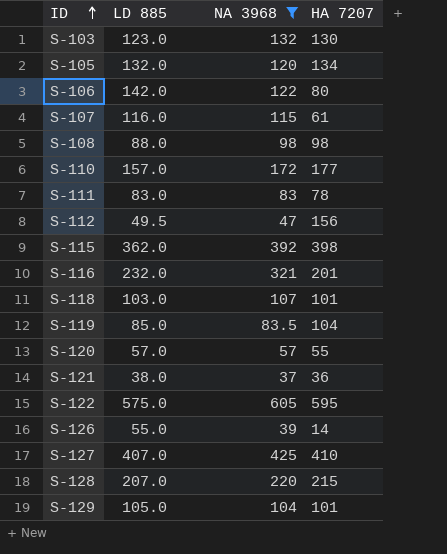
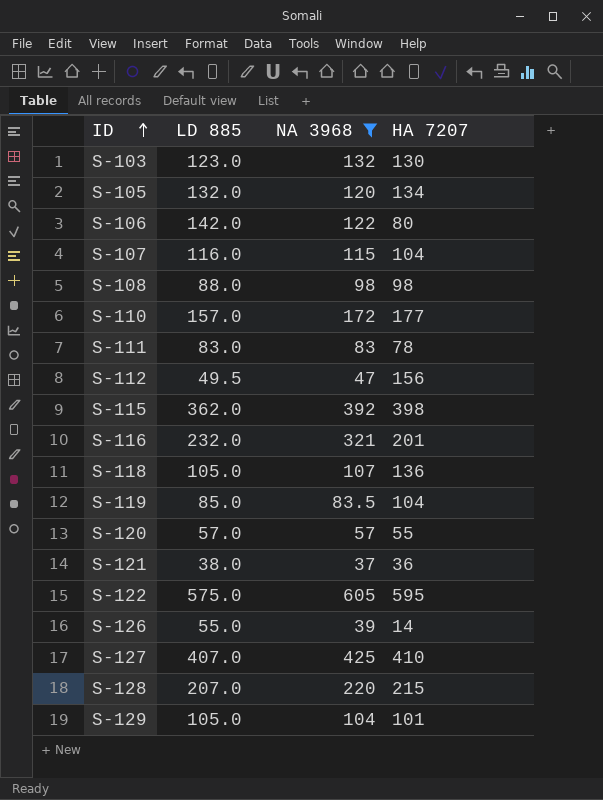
S-107 | HA 7207: 61 -> 104
S-118 | LD 885: 103.0 -> 105.0
S-118 | HA 7207: 101 -> 136

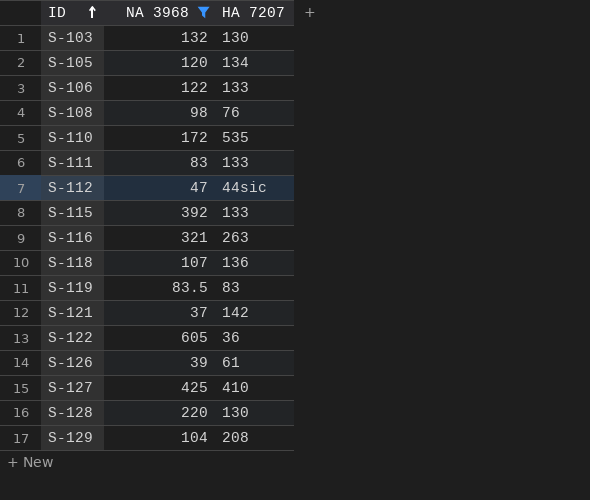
column LD 885 | position: 2 -> none
row S-107: 116.0 | 115 | 104 -> none
row S-120: 57.0 | 57 | 55 -> none
S-106 | HA 7207: 80 -> 133
S-108 | HA 7207: 98 -> 76
S-110 | HA 7207: 177 -> 535
S-111 | HA 7207: 78 -> 133
S-112 | HA 7207: 156 -> 44sic
S-115 | HA 7207: 398 -> 133
S-116 | HA 7207: 201 -> 263
S-119 | HA 7207: 104 -> 83
S-121 | HA 7207: 36 -> 142
S-122 | HA 7207: 595 -> 36
S-126 | HA 7207: 14 -> 61
S-128 | HA 7207: 215 -> 130
S-129 | HA 7207: 101 -> 208

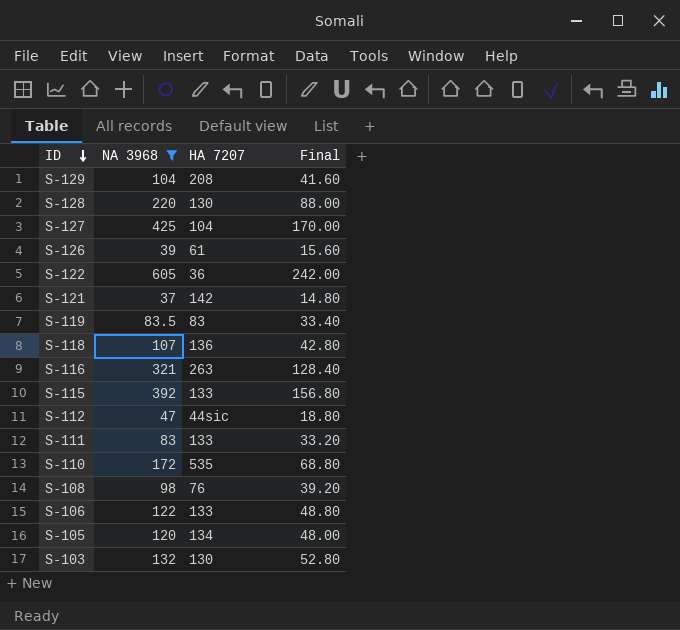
row order: ID ascending -> ID descending
column Final | formula: none -> [NA 3968] * 0.4
S-127 | HA 7207: 410 -> 104

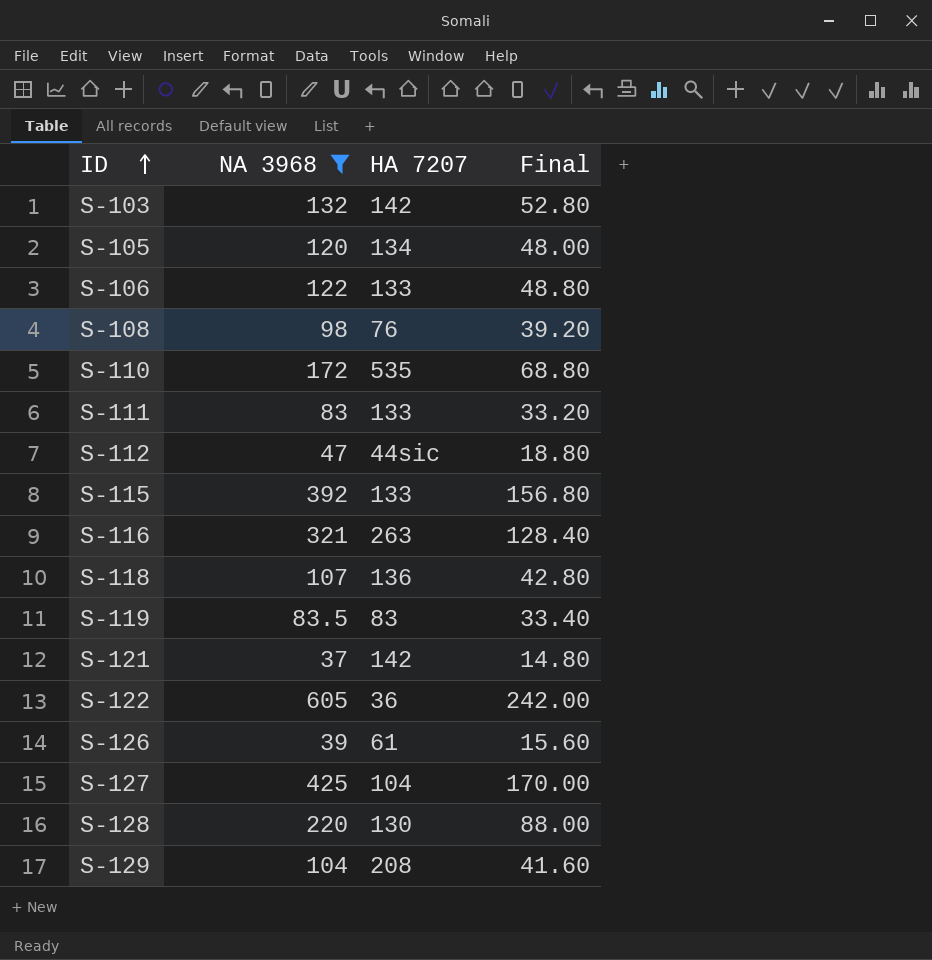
row order: ID descending -> ID ascending
S-103 | HA 7207: 130 -> 142

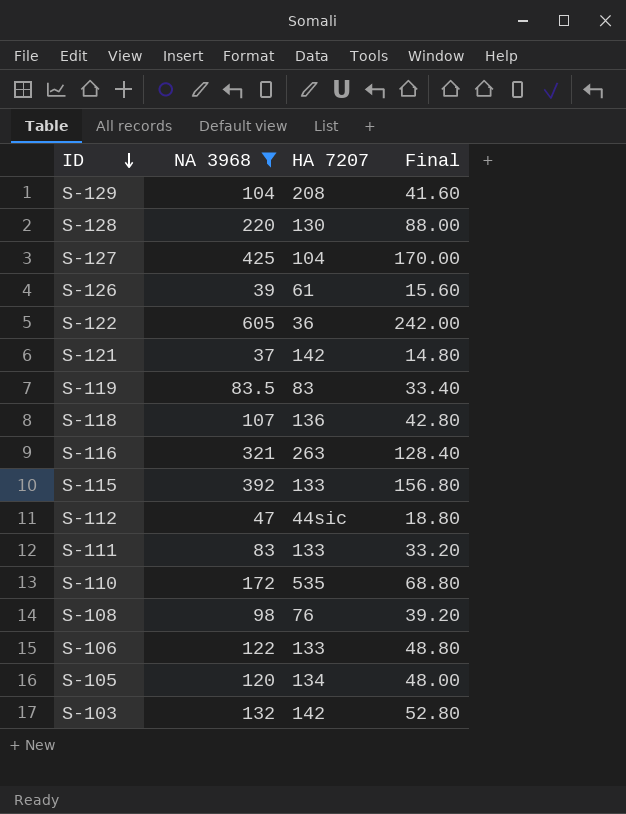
row order: ID ascending -> ID descending

